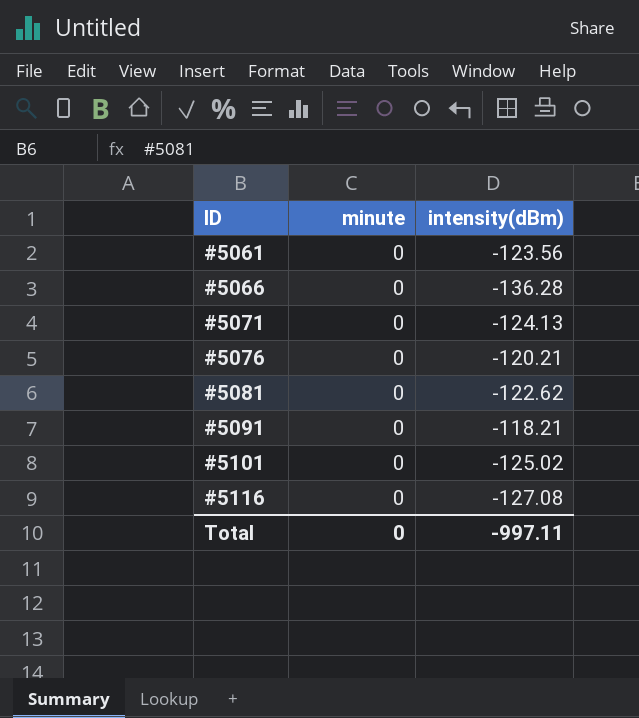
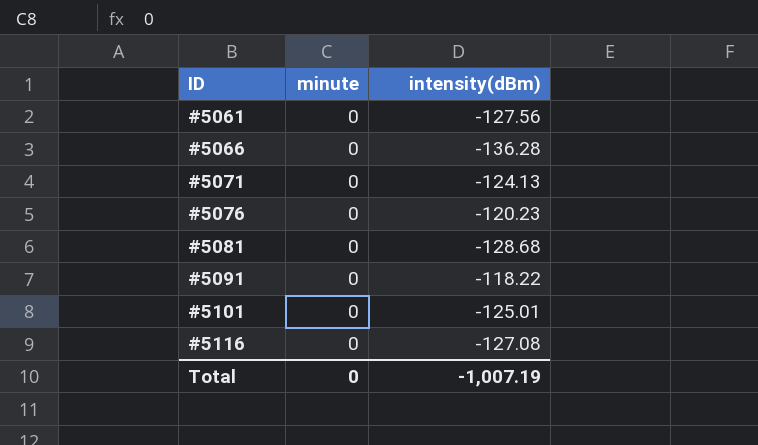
#5061 | intensity(dBm): -123.56 -> -127.56
#5076 | intensity(dBm): -120.21 -> -120.23
#5081 | intensity(dBm): -122.62 -> -128.68
#5091 | intensity(dBm): -118.21 -> -118.22
#5101 | intensity(dBm): -125.02 -> -125.01
Total | intensity(dBm): -997.11 -> -1,007.19

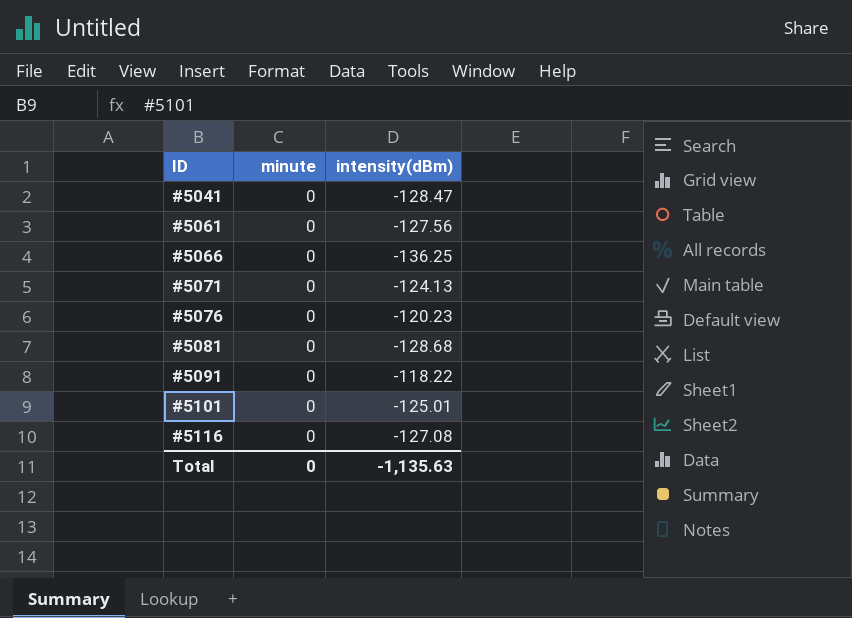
row #5041: none -> 0 | -128.47
#5066 | intensity(dBm): -136.28 -> -136.25
Total | intensity(dBm): -1,007.19 -> -1,135.63

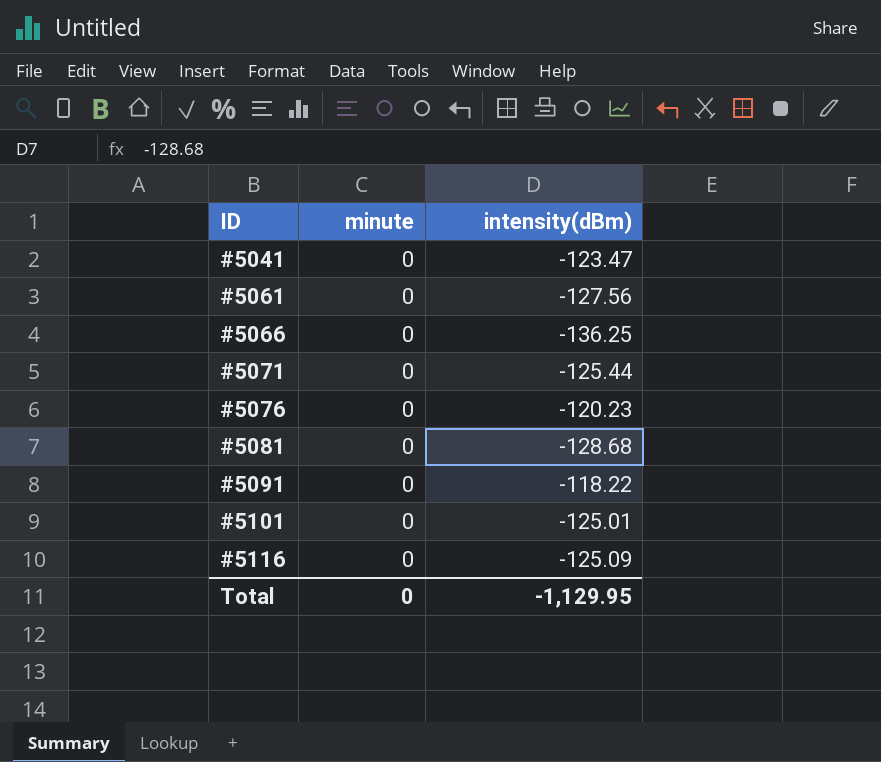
#5041 | intensity(dBm): -128.47 -> -123.47
#5071 | intensity(dBm): -124.13 -> -125.44
#5116 | intensity(dBm): -127.08 -> -125.09
Total | intensity(dBm): -1,135.63 -> -1,129.95

